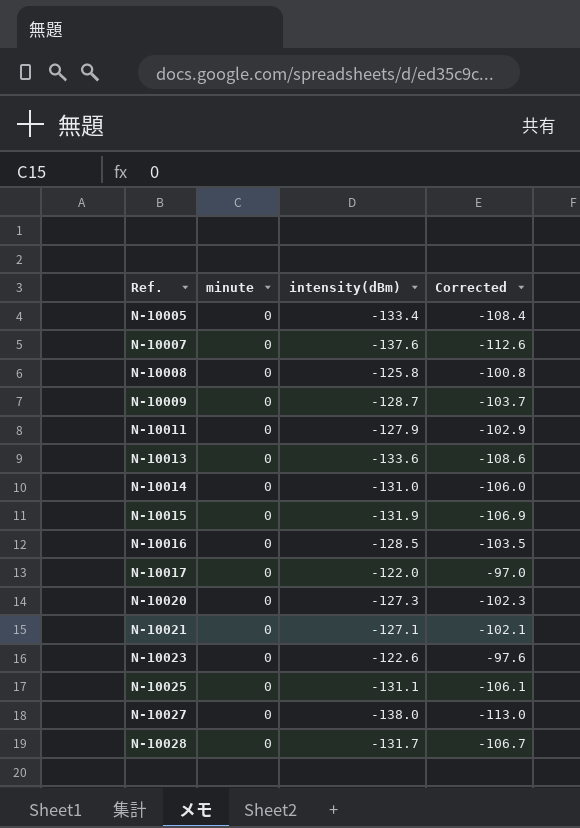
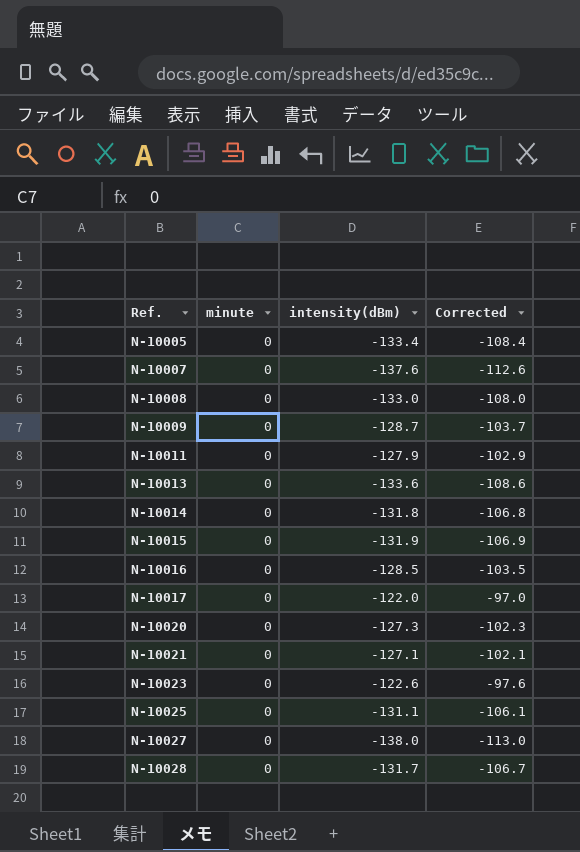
N-10008 | intensity(dBm): -125.8 -> -133.0
N-10008 | Corrected: -100.8 -> -108.0
N-10014 | intensity(dBm): -131.0 -> -131.8
N-10014 | Corrected: -106.0 -> -106.8

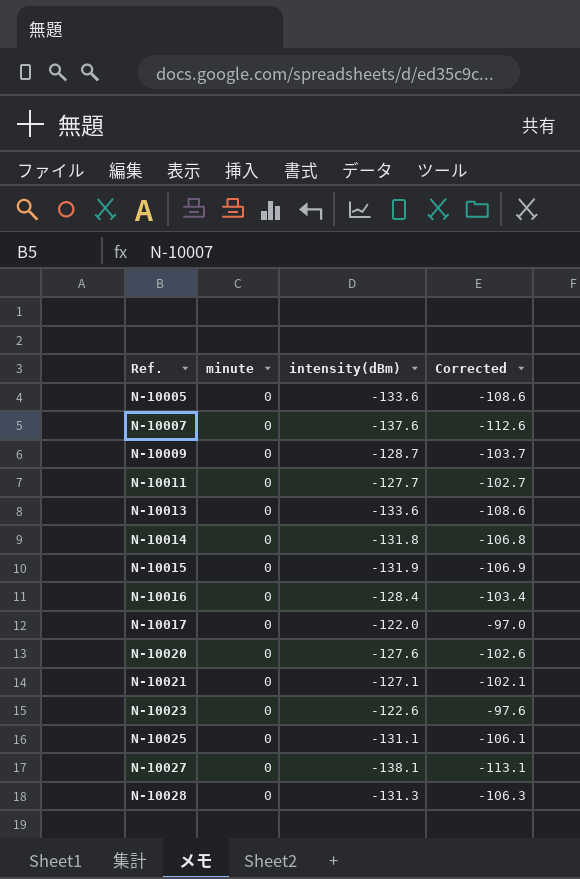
row N-10008: 0 | -133.0 | -108.0 -> none
N-10005 | intensity(dBm): -133.4 -> -133.6
N-10005 | Corrected: -108.4 -> -108.6
N-10011 | intensity(dBm): -127.9 -> -127.7
N-10011 | Corrected: -102.9 -> -102.7
N-10016 | intensity(dBm): -128.5 -> -128.4
N-10016 | Corrected: -103.5 -> -103.4
N-10020 | intensity(dBm): -127.3 -> -127.6
N-10020 | Corrected: -102.3 -> -102.6
N-10027 | intensity(dBm): -138.0 -> -138.1
N-10027 | Corrected: -113.0 -> -113.1
N-10028 | intensity(dBm): -131.7 -> -131.3
N-10028 | Corrected: -106.7 -> -106.3

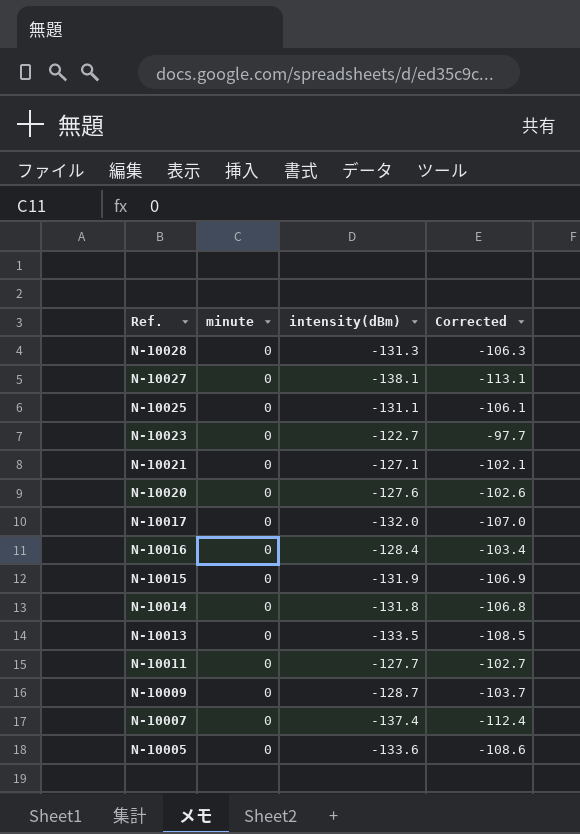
row order: Ref. ascending -> Ref. descending
N-10023 | intensity(dBm): -122.6 -> -122.7
N-10023 | Corrected: -97.6 -> -97.7
N-10017 | intensity(dBm): -122.0 -> -132.0
N-10017 | Corrected: -97.0 -> -107.0
N-10013 | intensity(dBm): -133.6 -> -133.5
N-10013 | Corrected: -108.6 -> -108.5
N-10007 | intensity(dBm): -137.6 -> -137.4
N-10007 | Corrected: -112.6 -> -112.4

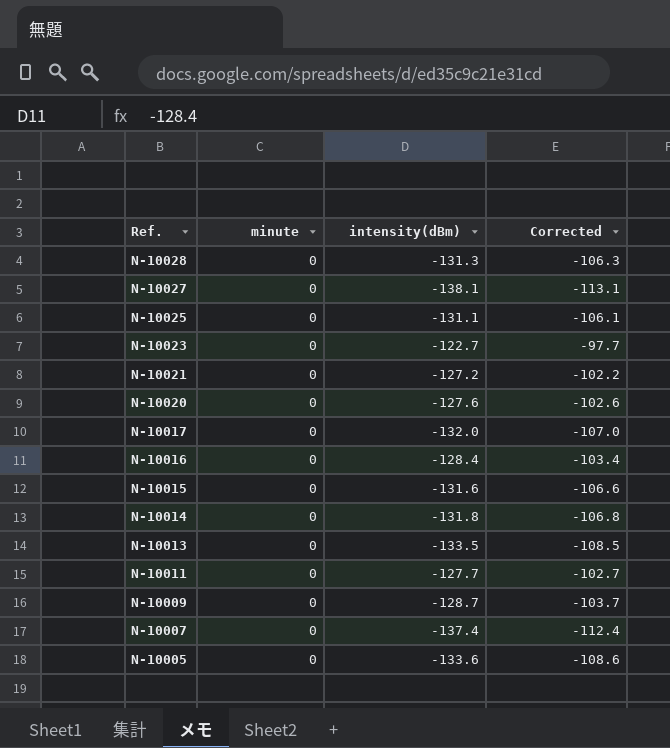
N-10021 | intensity(dBm): -127.1 -> -127.2
N-10021 | Corrected: -102.1 -> -102.2
N-10015 | intensity(dBm): -131.9 -> -131.6
N-10015 | Corrected: -106.9 -> -106.6

